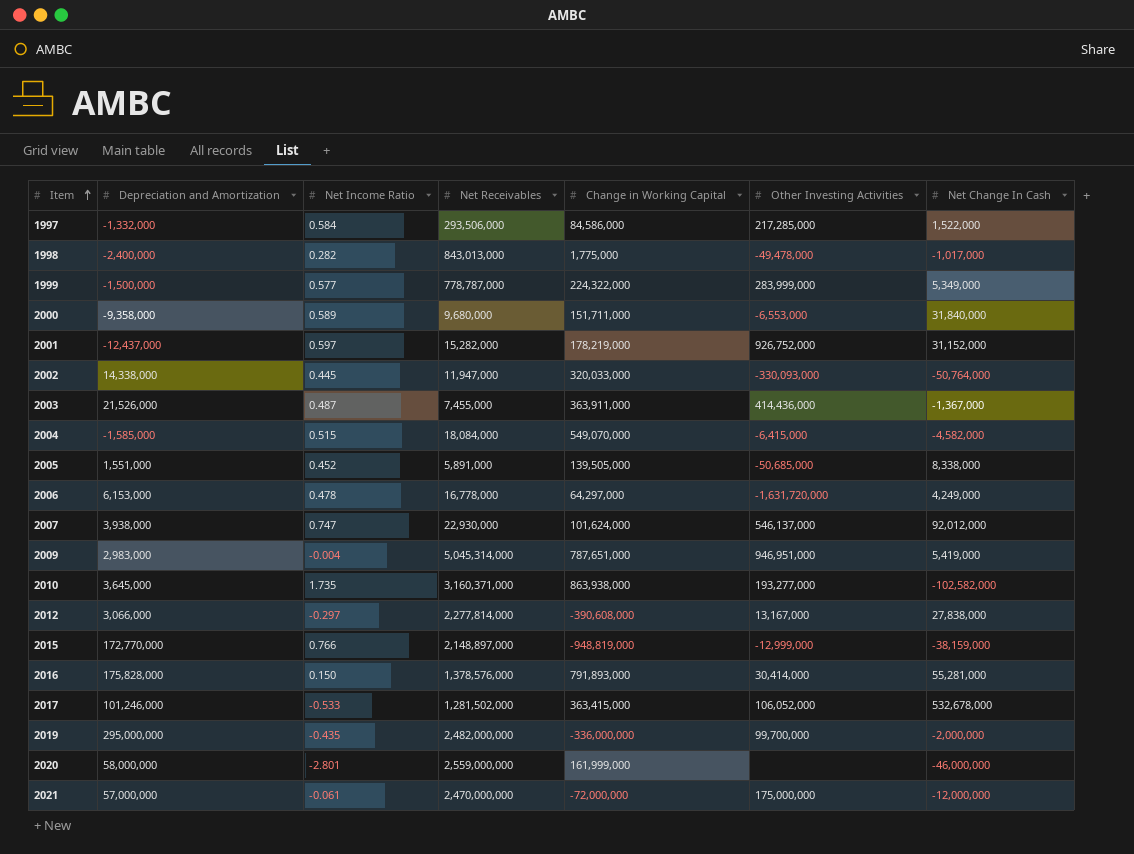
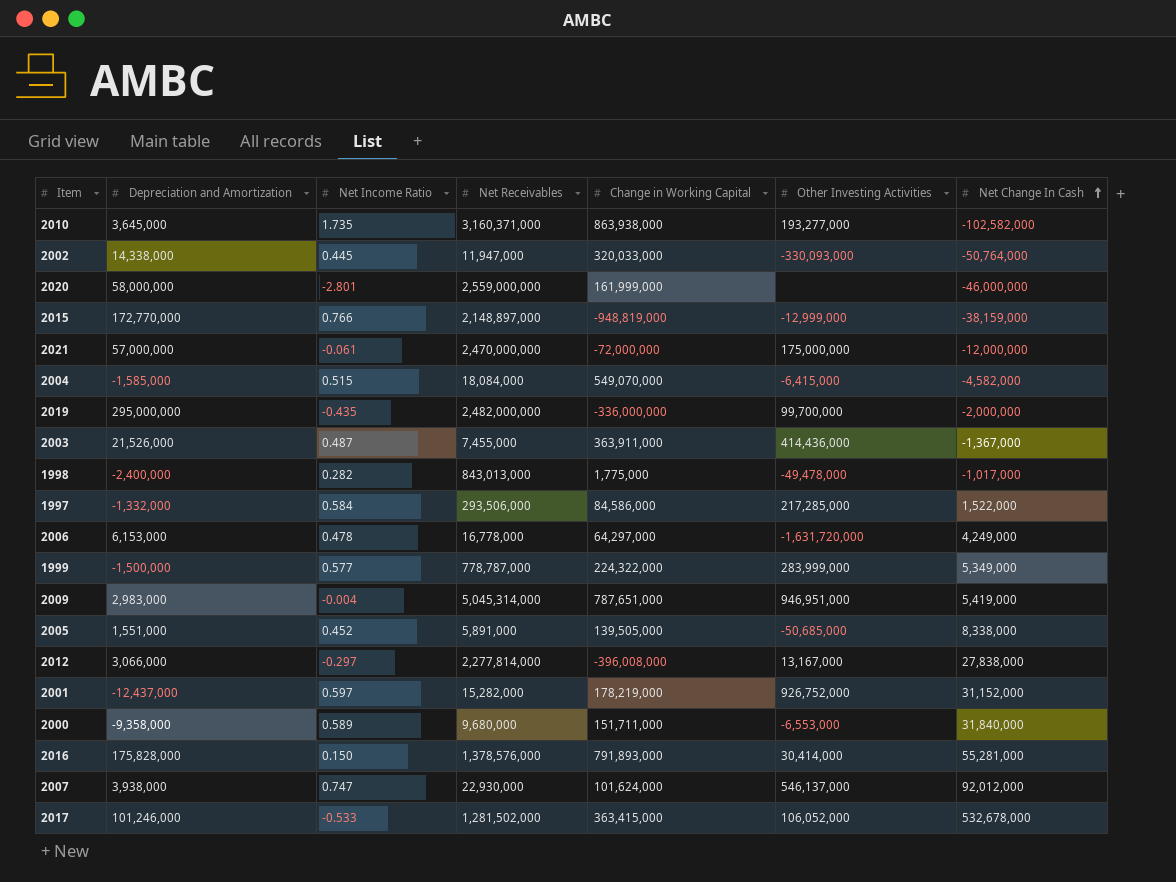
row order: Item ascending -> Net Change In Cash ascending
2012 | Change in Working Capital: -390,608,000 -> -396,008,000

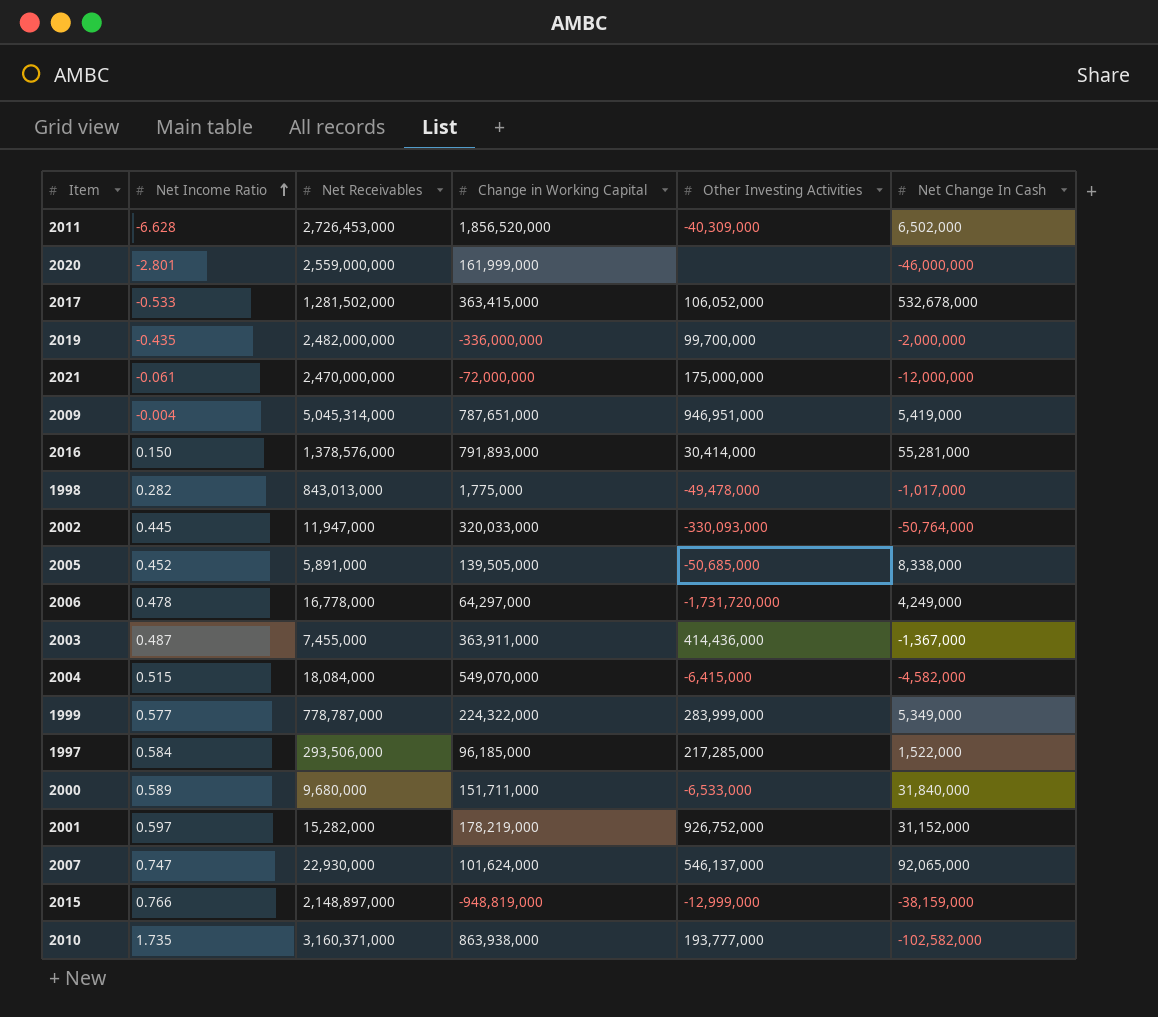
row order: Net Change In Cash ascending -> Net Income Ratio ascending
column Depreciation and Amortization | position: 2 -> none
row 2012: 3,066,000 | -0.297 | 2,277,814,000 | -396,008,000 | 13,167,000 | 27,838,000 -> none
row 2011: none -> -6.628 | 2,726,453,000 | 1,856,520,000 | -40,309,000 | 6,502,000
2006 | Other Investing Activities: -1,631,720,000 -> -1,731,720,000
1997 | Change in Working Capital: 84,586,000 -> 96,185,000
2000 | Other Investing Activities: -6,553,000 -> -6,533,000
2007 | Net Change In Cash: 92,012,000 -> 92,065,000
2010 | Other Investing Activities: 193,277,000 -> 193,777,000

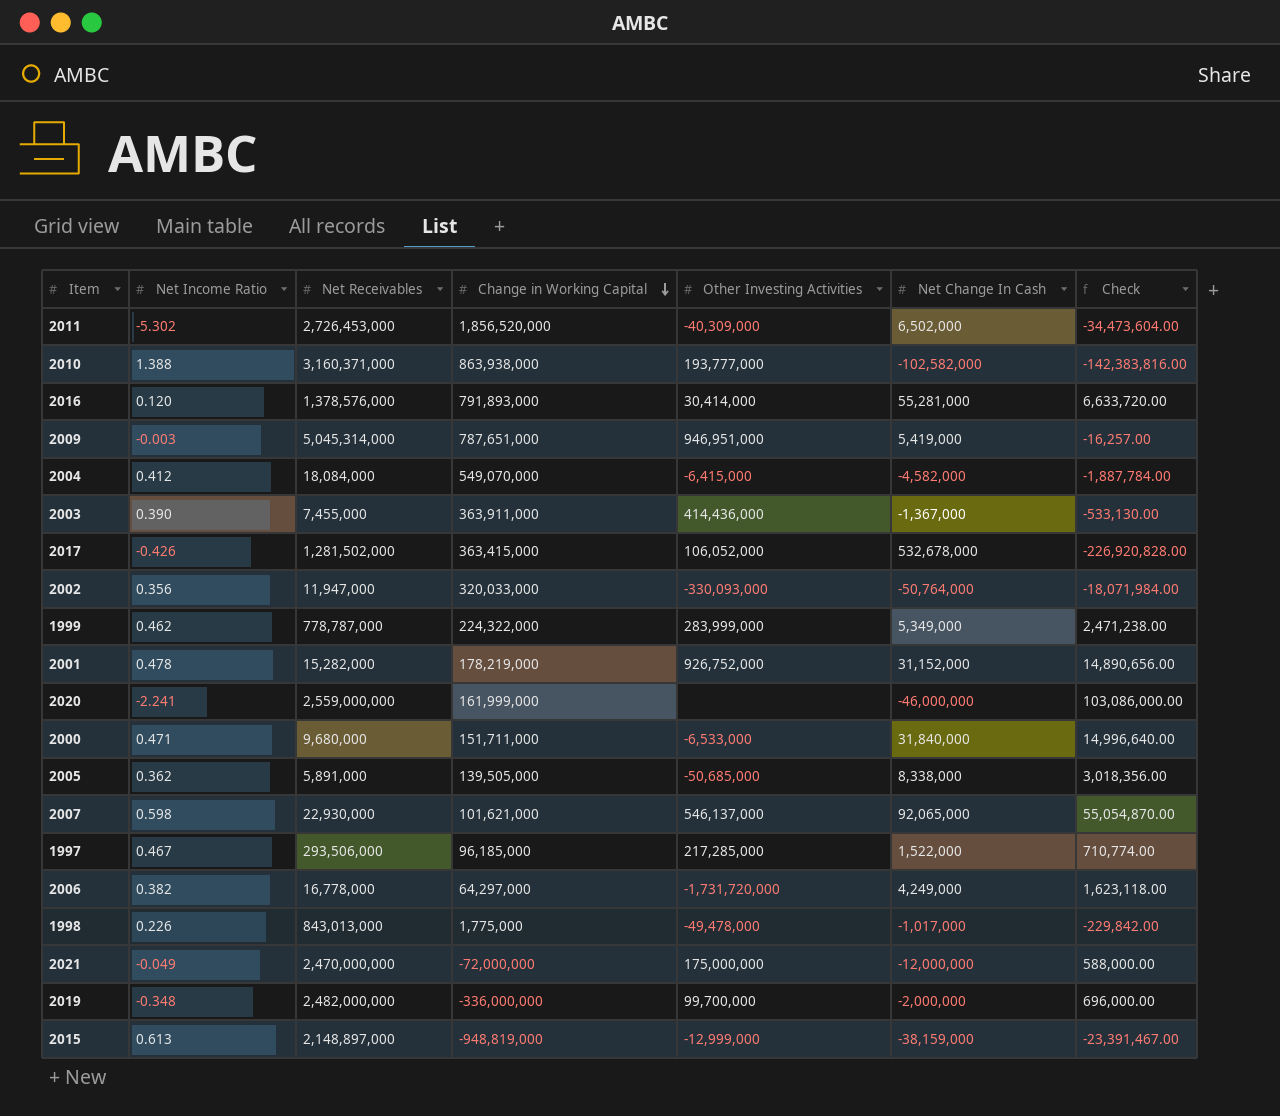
row order: Net Income Ratio ascending -> Change in Working Capital descending
column Check | formula: none -> [Net Income Ratio] * [Net Change In Cash]
2011 | Net Income Ratio: -6.628 -> -5.302
2010 | Net Income Ratio: 1.735 -> 1.388
2016 | Net Income Ratio: 0.150 -> 0.120
2009 | Net Income Ratio: -0.004 -> -0.003
2004 | Net Income Ratio: 0.515 -> 0.412
2003 | Net Income Ratio: 0.487 -> 0.390
2017 | Net Income Ratio: -0.533 -> -0.426
2002 | Net Income Ratio: 0.445 -> 0.356
1999 | Net Income Ratio: 0.577 -> 0.462
2001 | Net Income Ratio: 0.597 -> 0.478
2020 | Net Income Ratio: -2.801 -> -2.241
2000 | Net Income Ratio: 0.589 -> 0.471
2005 | Net Income Ratio: 0.452 -> 0.362
2007 | Net Income Ratio: 0.747 -> 0.598
2007 | Change in Working Capital: 101,624,000 -> 101,621,000
1997 | Net Income Ratio: 0.584 -> 0.467
2006 | Net Income Ratio: 0.478 -> 0.382
1998 | Net Income Ratio: 0.282 -> 0.226
2021 | Net Income Ratio: -0.061 -> -0.049
2019 | Net Income Ratio: -0.435 -> -0.348
2015 | Net Income Ratio: 0.766 -> 0.613

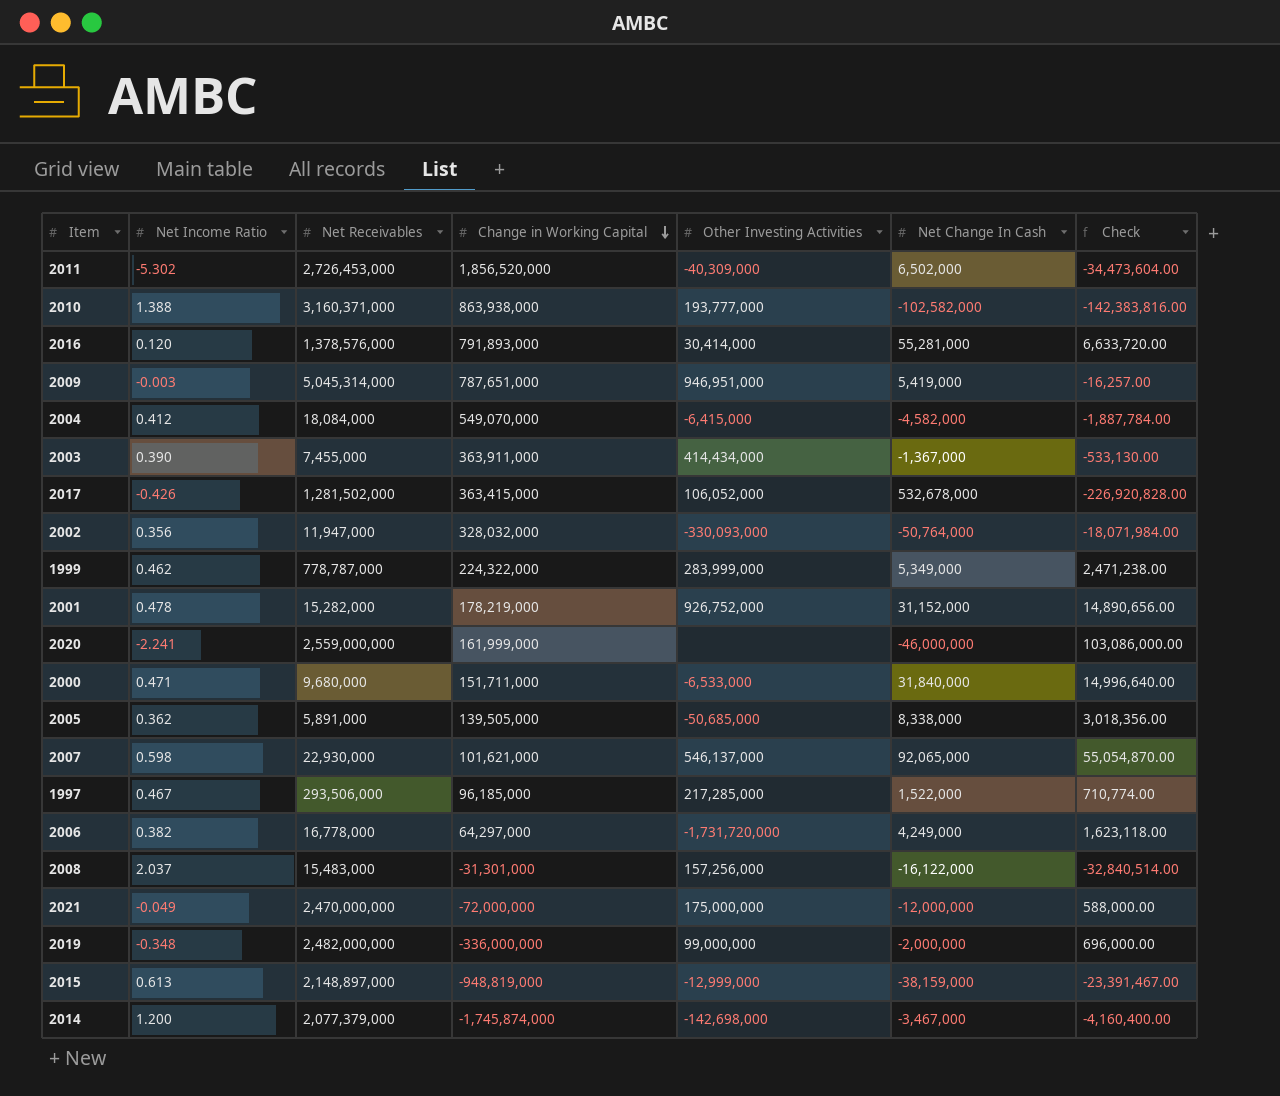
row 1998: 0.226 | 843,013,000 | 1,775,000 | -49,478,000 | -1,017,000 | -229,842.00 -> none
2003 | Other Investing Activities: 414,436,000 -> 414,434,000
2002 | Change in Working Capital: 320,033,000 -> 328,032,000
row 2008: none -> 2.037 | 15,483,000 | -31,301,000 | 157,256,000 | -16,122,000 | -32,840,514.00
2019 | Other Investing Activities: 99,700,000 -> 99,000,000
row 2014: none -> 1.200 | 2,077,379,000 | -1,745,874,000 | -142,698,000 | -3,467,000 | -4,160,400.00

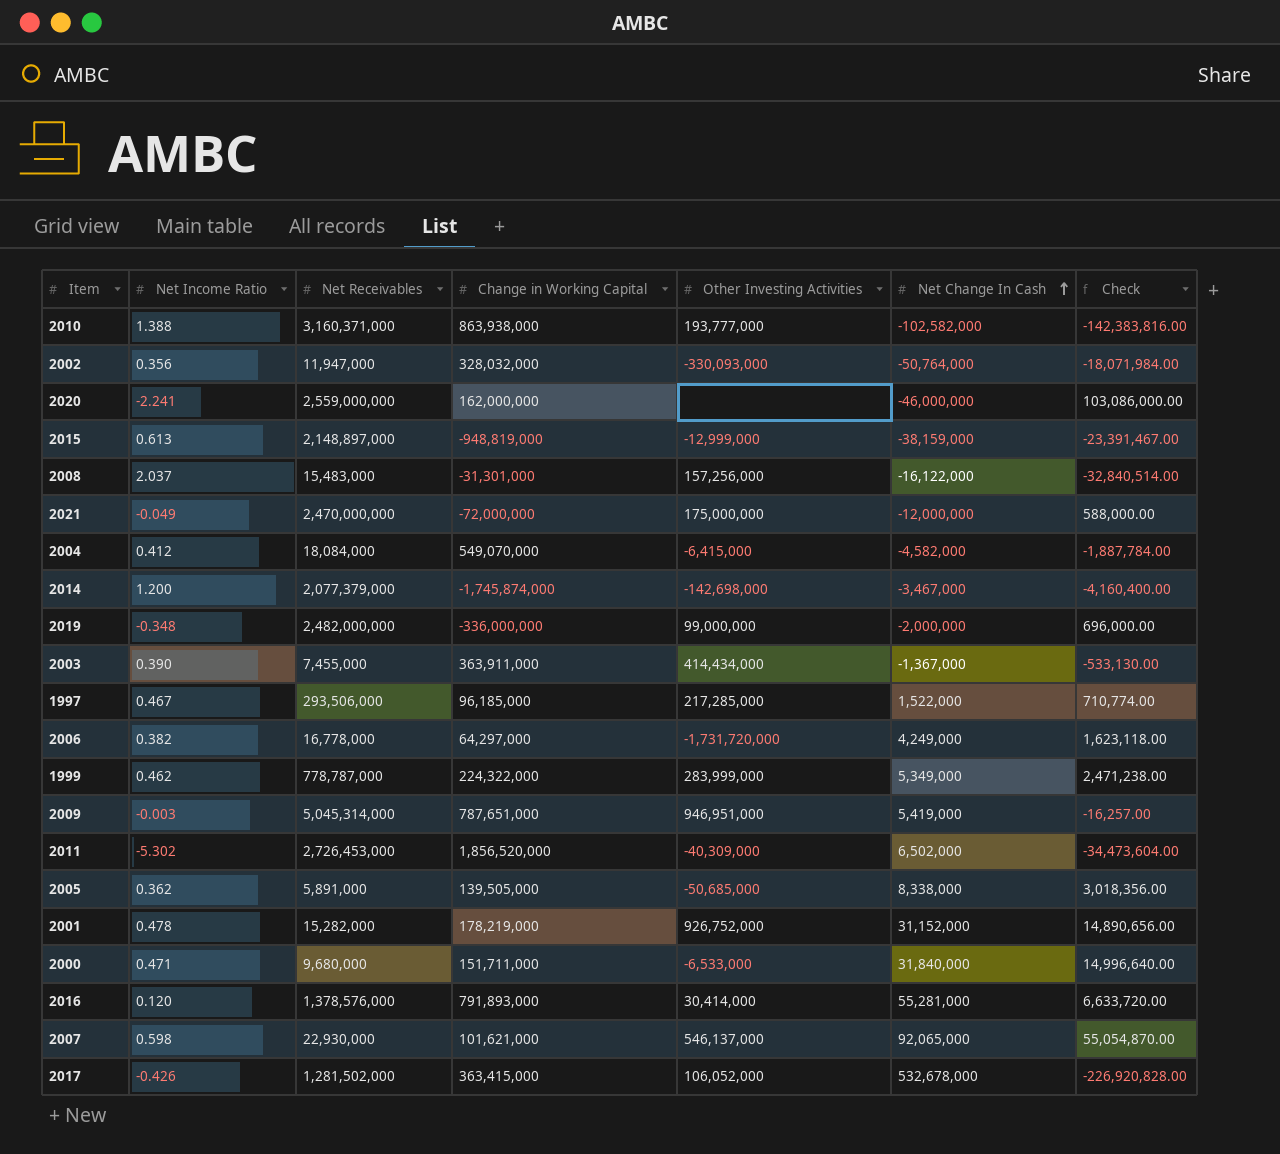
row order: Change in Working Capital descending -> Net Change In Cash ascending
2020 | Change in Working Capital: 161,999,000 -> 162,000,000

